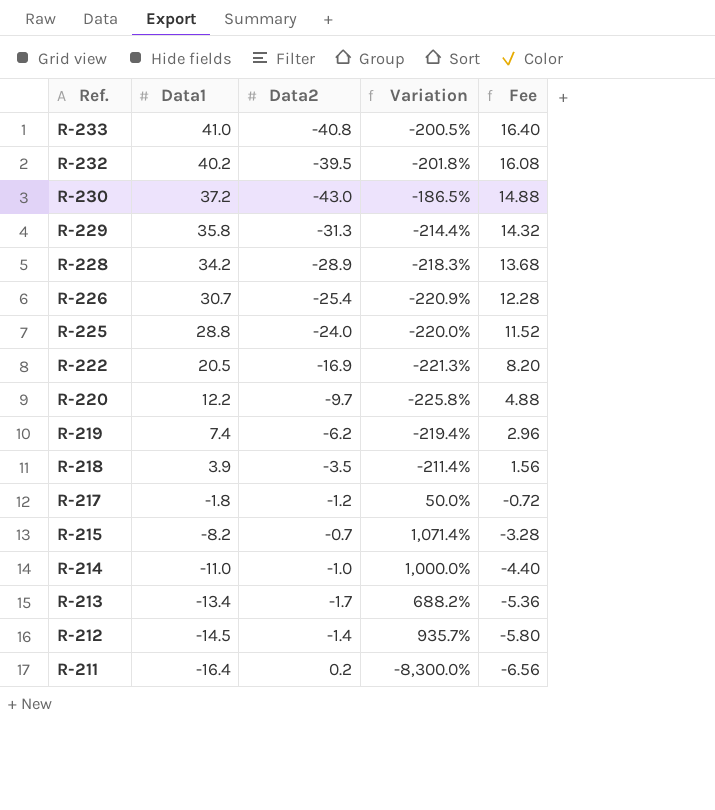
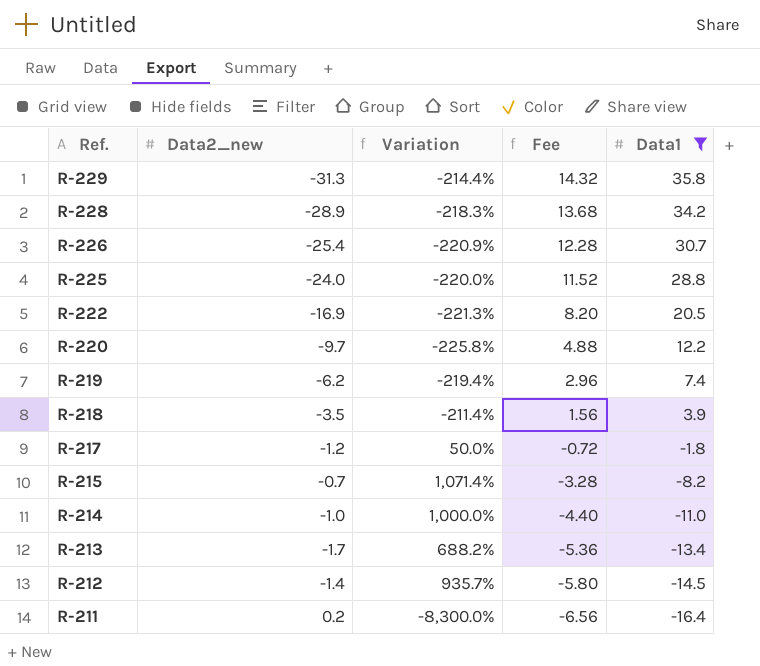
filter: none -> Data1 <= 35.8
column name: Data2 -> Data2_new
column Data1 | position: 2 -> 5

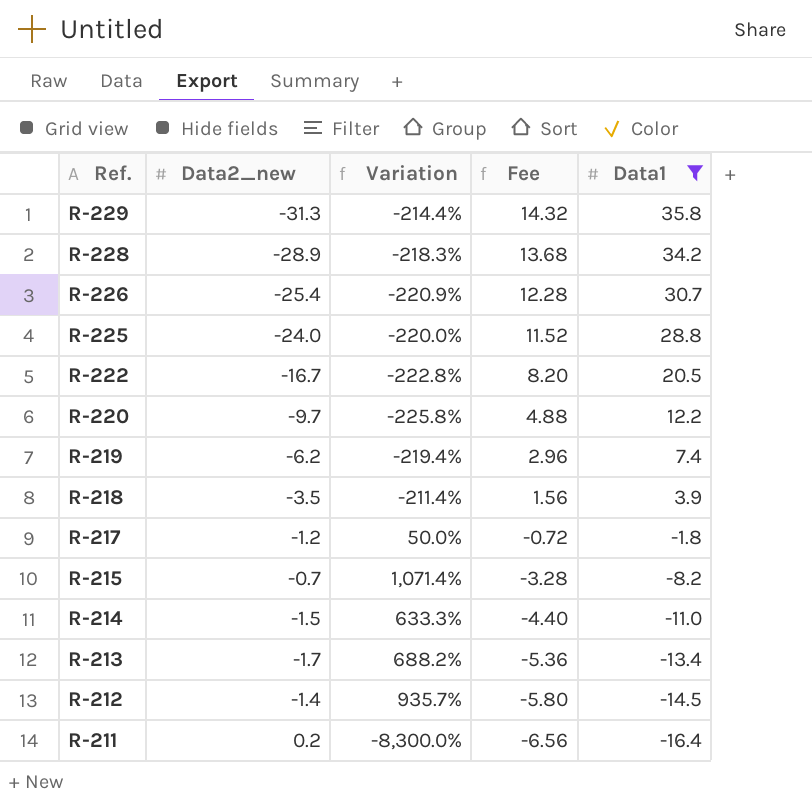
R-222 | Data2_new: -16.9 -> -16.7
R-222 | Variation: -221.3% -> -222.8%
R-214 | Data2_new: -1.0 -> -1.5
R-214 | Variation: 1,000.0% -> 633.3%

